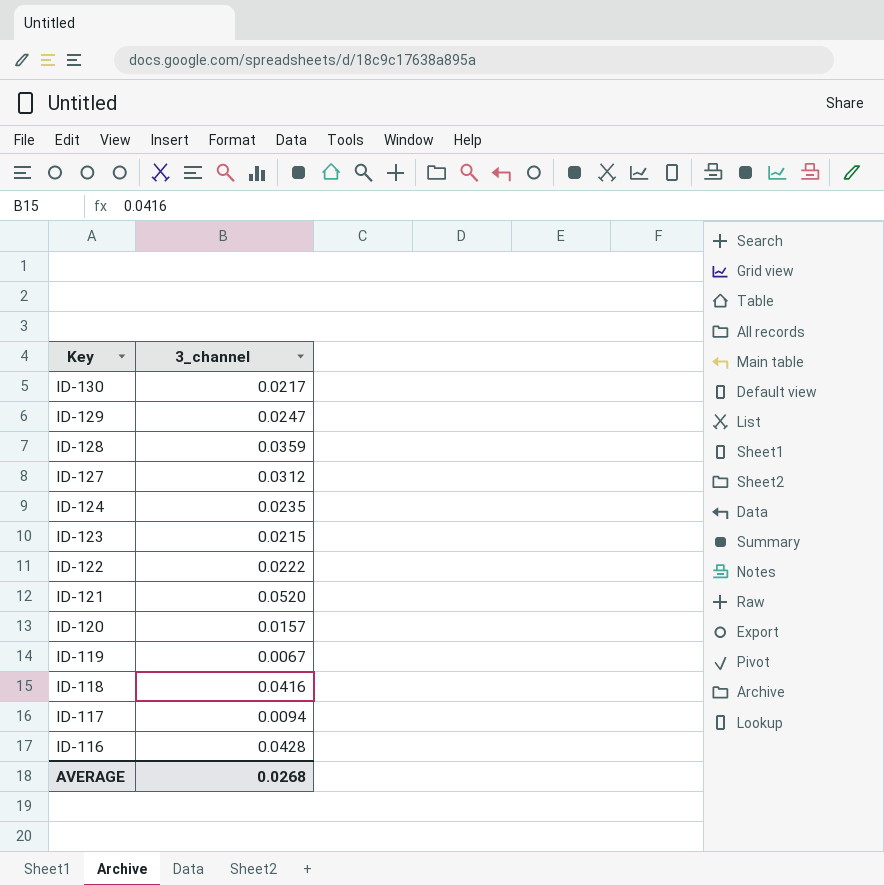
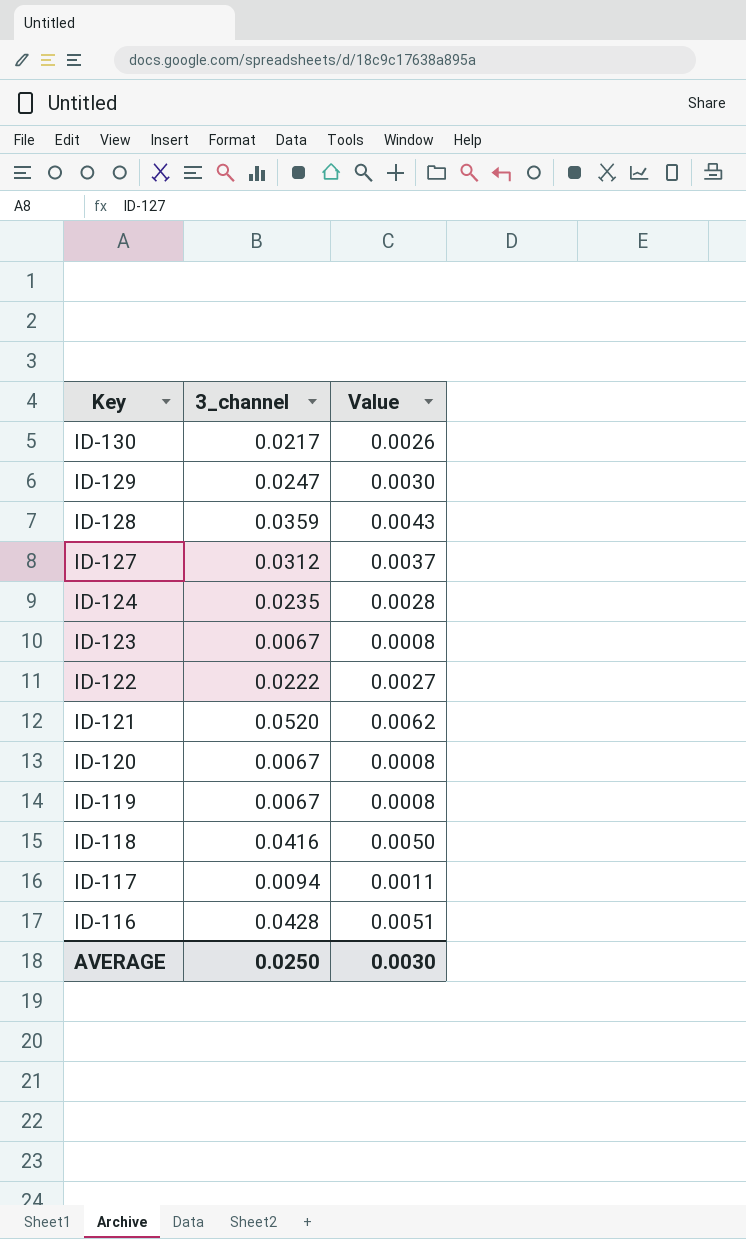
column Value | formula: none -> [3_channel] * 0.12
ID-123 | 3_channel: 0.0215 -> 0.0067
ID-120 | 3_channel: 0.0157 -> 0.0067
AVERAGE | 3_channel: 0.0268 -> 0.0250

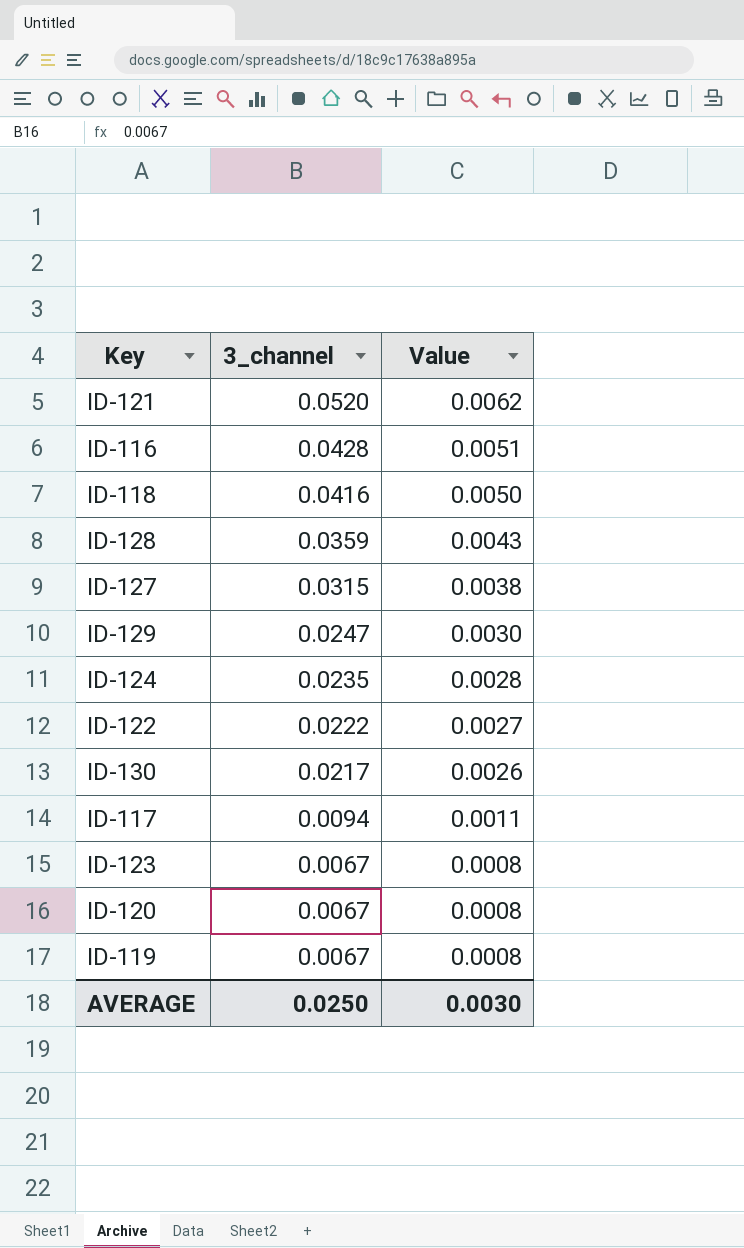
row order: Key descending -> 3_channel descending
ID-127 | 3_channel: 0.0312 -> 0.0315
ID-127 | Value: 0.0037 -> 0.0038

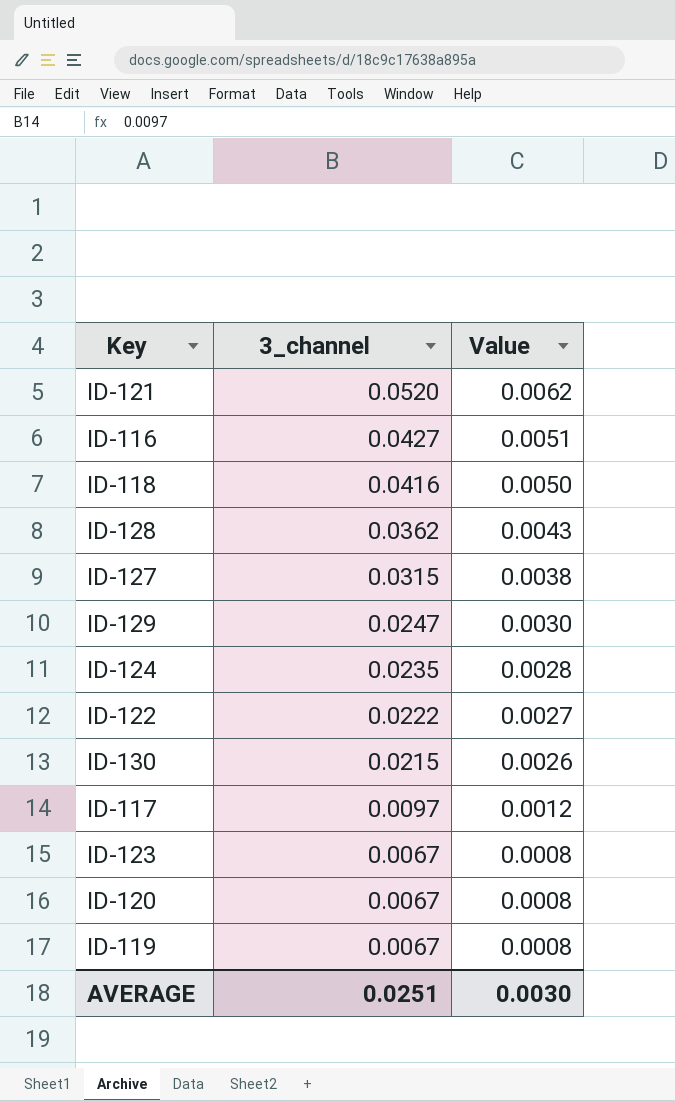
ID-116 | 3_channel: 0.0428 -> 0.0427
ID-128 | 3_channel: 0.0359 -> 0.0362
ID-130 | 3_channel: 0.0217 -> 0.0215
ID-117 | 3_channel: 0.0094 -> 0.0097
ID-117 | Value: 0.0011 -> 0.0012
AVERAGE | 3_channel: 0.0250 -> 0.0251

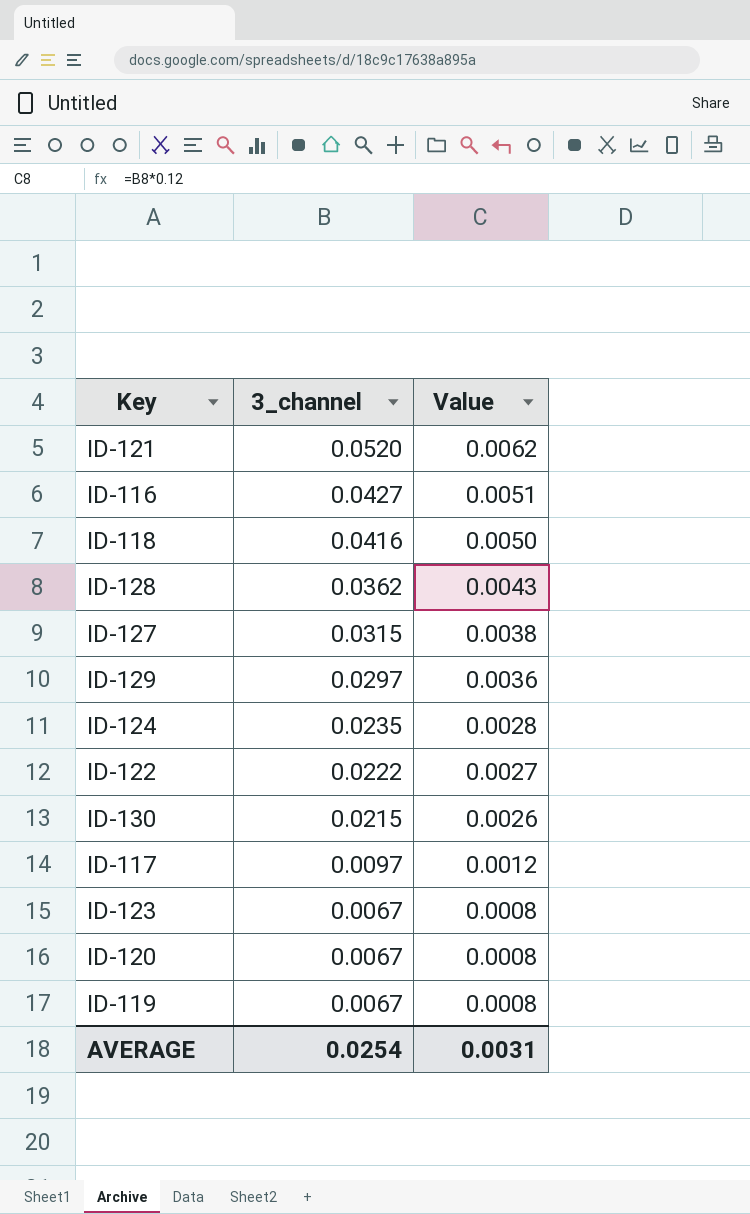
ID-129 | 3_channel: 0.0247 -> 0.0297
ID-129 | Value: 0.0030 -> 0.0036
AVERAGE | 3_channel: 0.0251 -> 0.0254
AVERAGE | Value: 0.0030 -> 0.0031

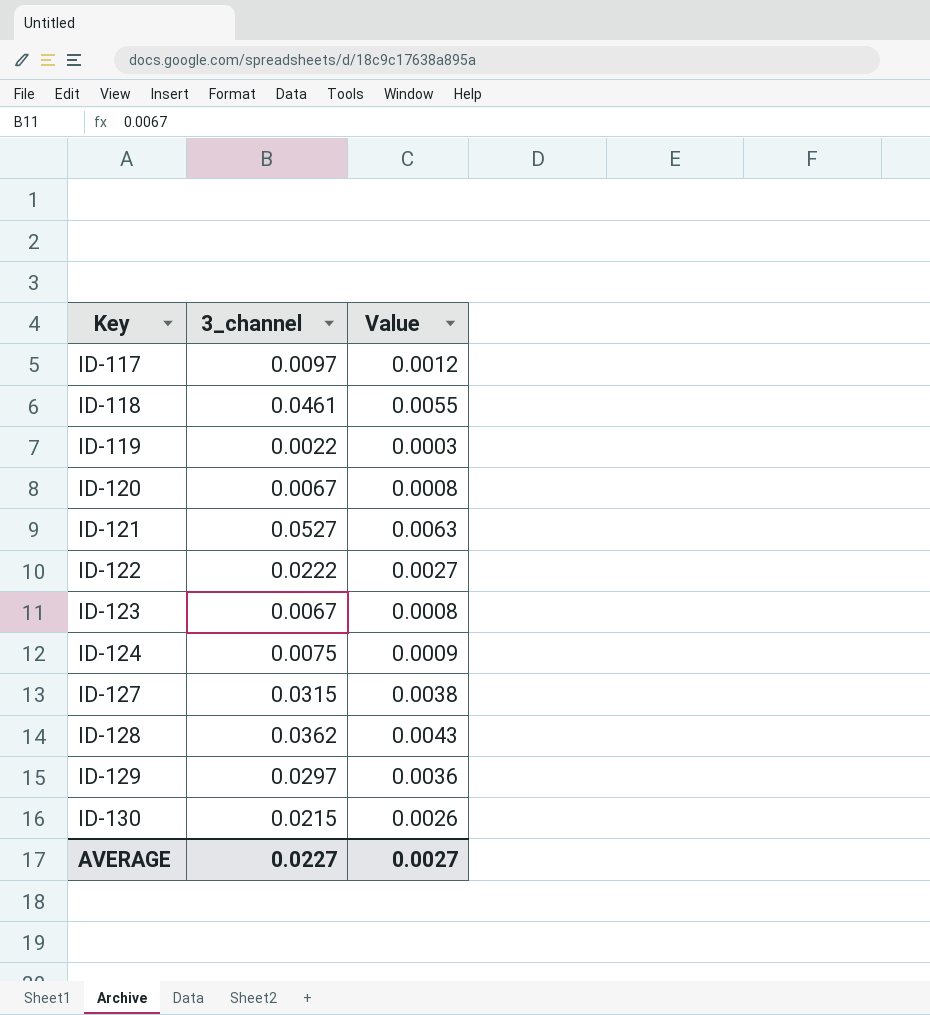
row order: 3_channel descending -> Key ascending
row ID-116: 0.0427 | 0.0051 -> none
ID-118 | 3_channel: 0.0416 -> 0.0461
ID-118 | Value: 0.0050 -> 0.0055
ID-119 | 3_channel: 0.0067 -> 0.0022
ID-119 | Value: 0.0008 -> 0.0003
ID-121 | 3_channel: 0.0520 -> 0.0527
ID-121 | Value: 0.0062 -> 0.0063
ID-124 | 3_channel: 0.0235 -> 0.0075
ID-124 | Value: 0.0028 -> 0.0009
AVERAGE | 3_channel: 0.0254 -> 0.0227
AVERAGE | Value: 0.0031 -> 0.0027

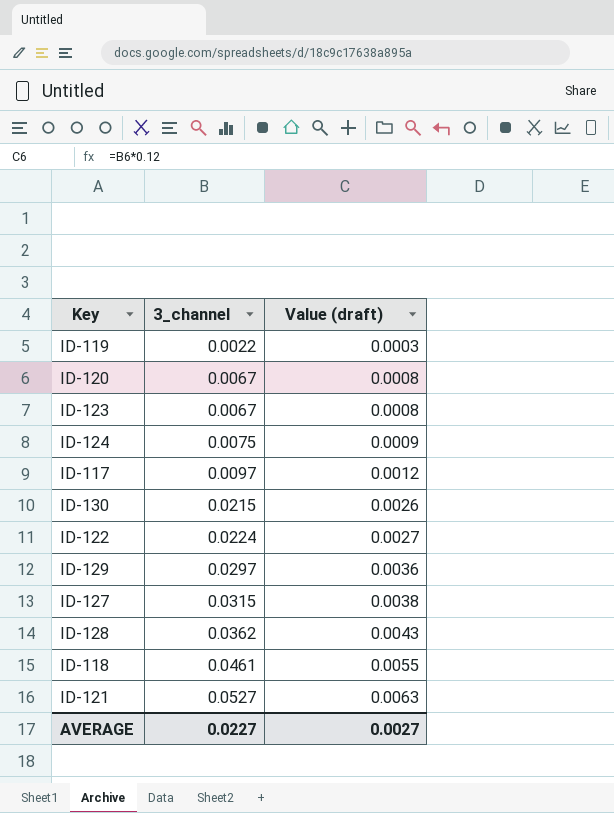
row order: Key ascending -> 3_channel ascending
column name: Value -> Value (draft)
ID-122 | 3_channel: 0.0222 -> 0.0224

